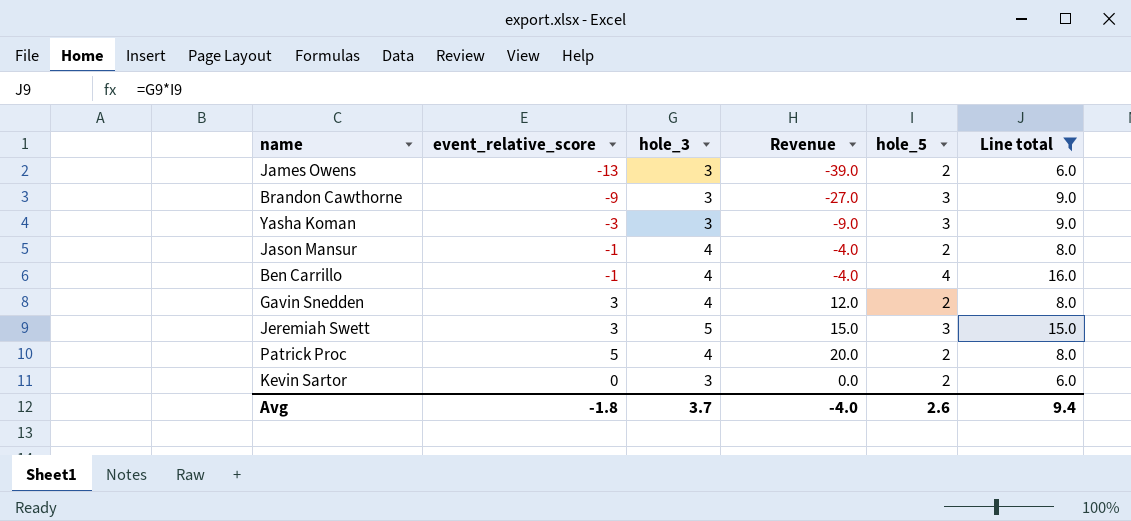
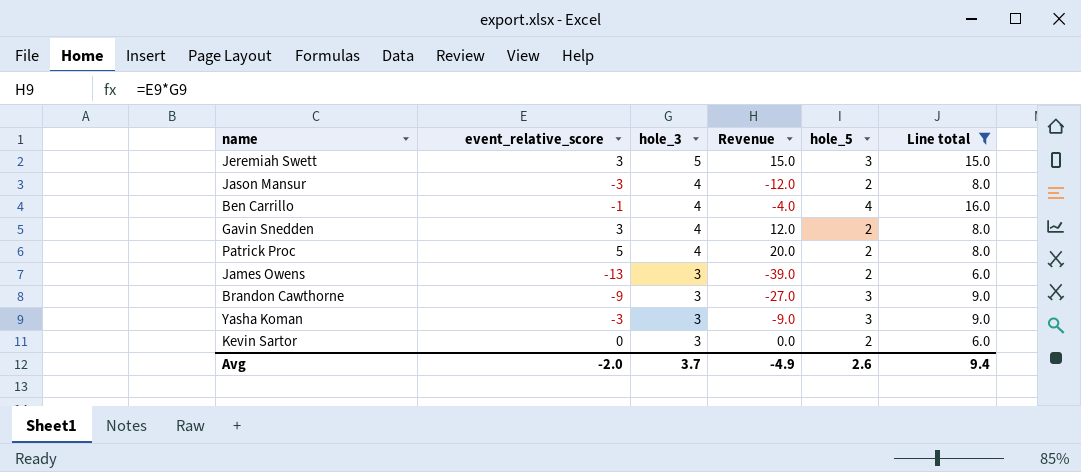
row order: none -> hole_3 descending
Jason Mansur | event_relative_score: -1 -> -3
Jason Mansur | Revenue: -4.0 -> -12.0
Avg | event_relative_score: -1.8 -> -2.0
Avg | Revenue: -4.0 -> -4.9

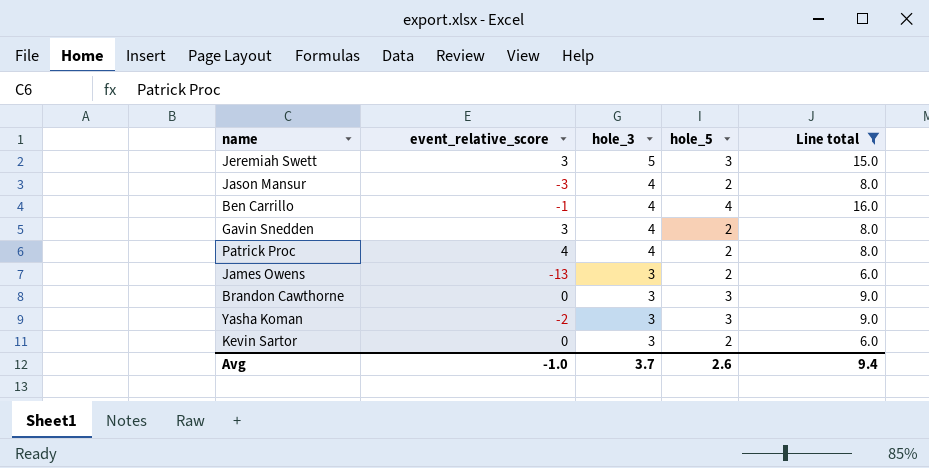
column Revenue | formula: [event_relative_score] * [hole_3] -> none
Patrick Proc | event_relative_score: 5 -> 4
Brandon Cawthorne | event_relative_score: -9 -> 0
Yasha Koman | event_relative_score: -3 -> -2
Avg | event_relative_score: -2.0 -> -1.0

